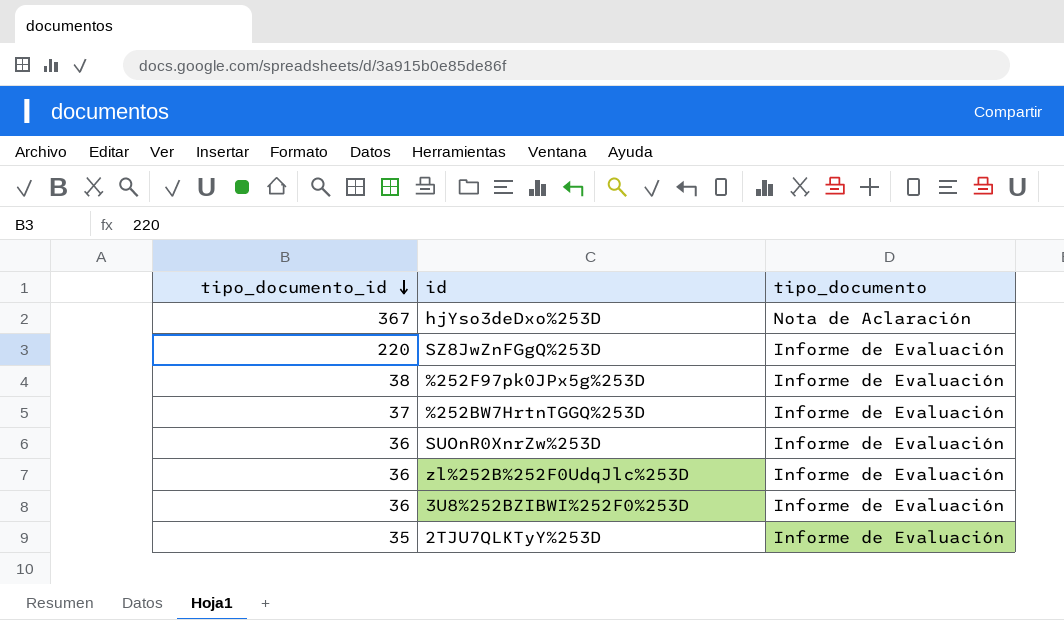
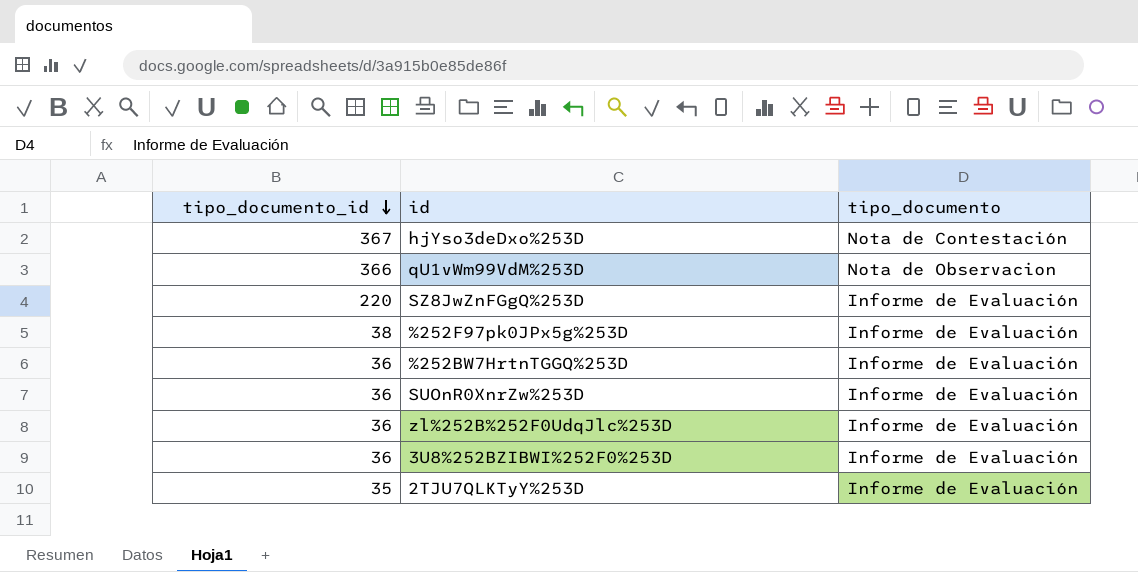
hjYso3deDxo%253D | tipo_documento: Nota de Aclaración -> Nota de Contestación
row qU1vWm99VdM%253D: none -> 366 | Nota de Observacion
%252BW7HrtnTGGQ%253D | tipo_documento_id: 37 -> 36

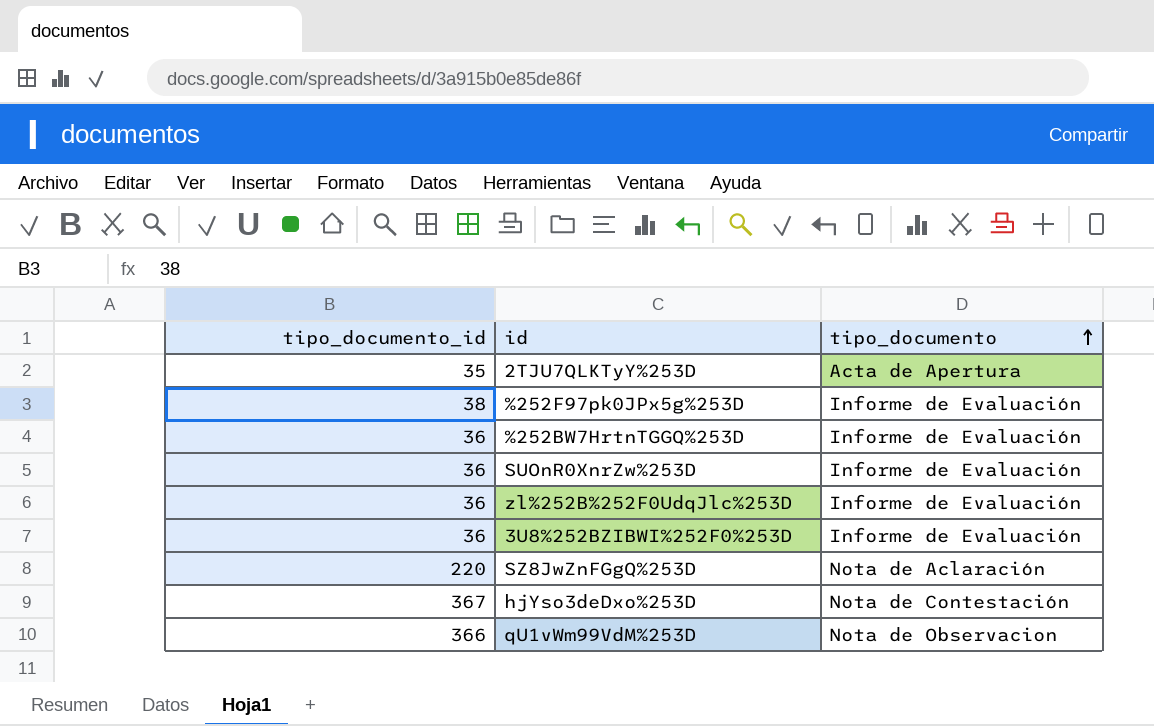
row order: tipo_documento_id descending -> tipo_documento ascending
2TJU7QLKTyY%253D | tipo_documento: Informe de Evaluación -> Acta de Apertura
SZ8JwZnFGgQ%253D | tipo_documento: Informe de Evaluación -> Nota de Aclaración

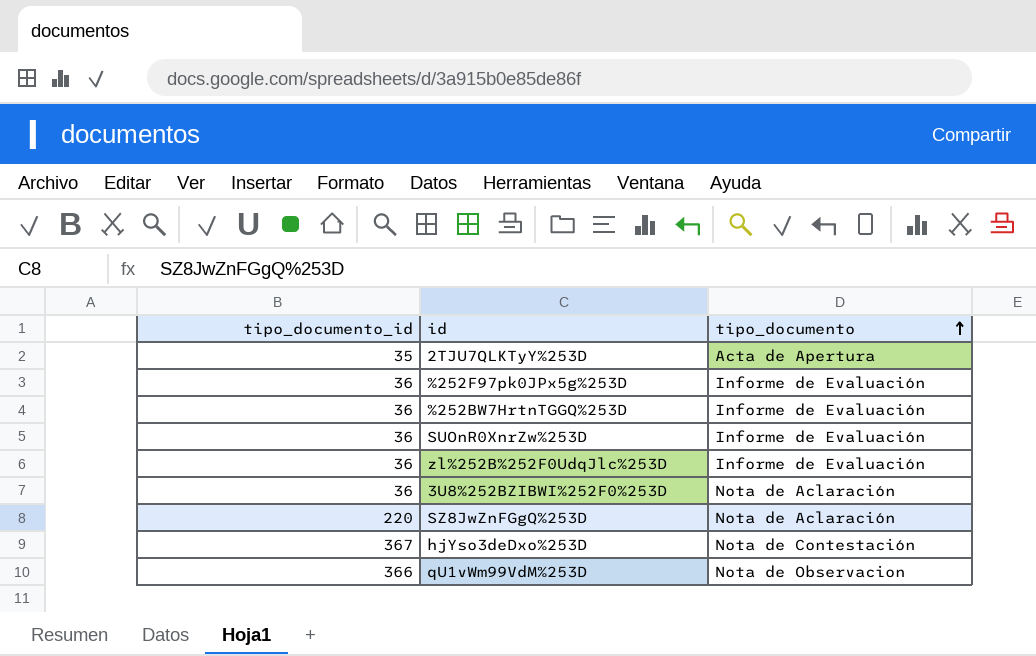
%252F97pk0JPx5g%253D | tipo_documento_id: 38 -> 36
3U8%252BZIBWI%252F0%253D | tipo_documento: Informe de Evaluación -> Nota de Aclaración

